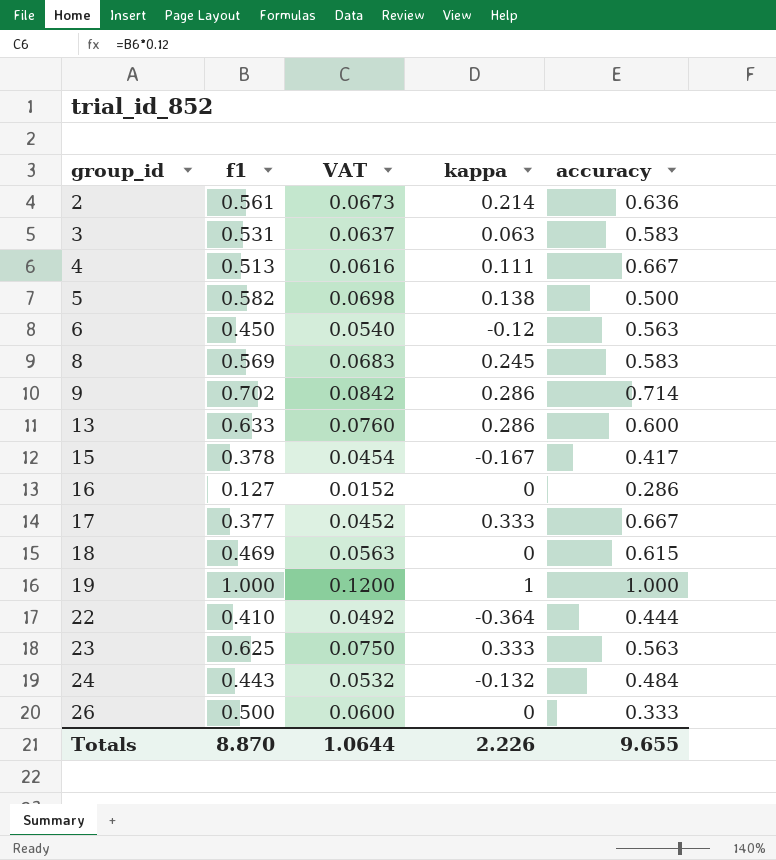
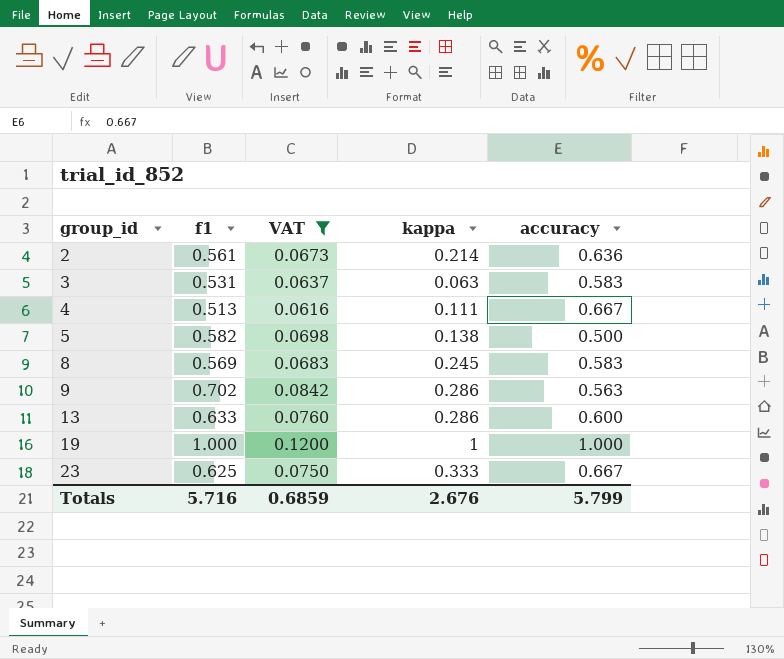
filter: none -> VAT >= 0.0616
9 | accuracy: 0.714 -> 0.563
23 | accuracy: 0.563 -> 0.667
Totals | f1: 8.870 -> 5.716
Totals | VAT: 1.0644 -> 0.6859
Totals | kappa: 2.226 -> 2.676
Totals | accuracy: 9.655 -> 5.799

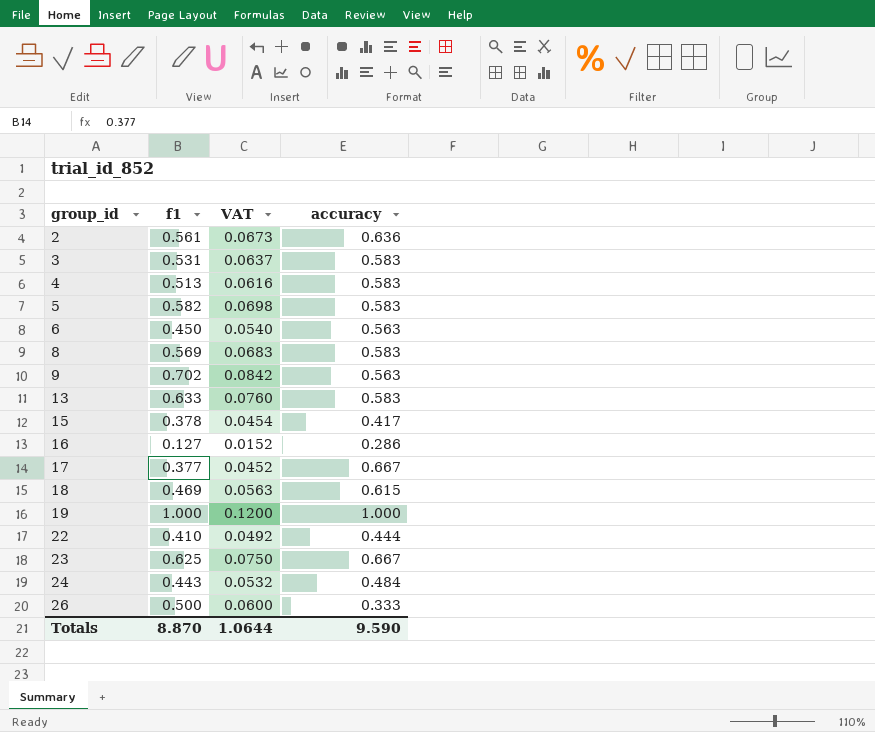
filter: VAT >= 0.0616 -> none
column kappa | position: 4 -> none
4 | accuracy: 0.667 -> 0.583
5 | accuracy: 0.500 -> 0.583
13 | accuracy: 0.600 -> 0.583
Totals | f1: 5.716 -> 8.870
Totals | VAT: 0.6859 -> 1.0644
Totals | accuracy: 5.799 -> 9.590

